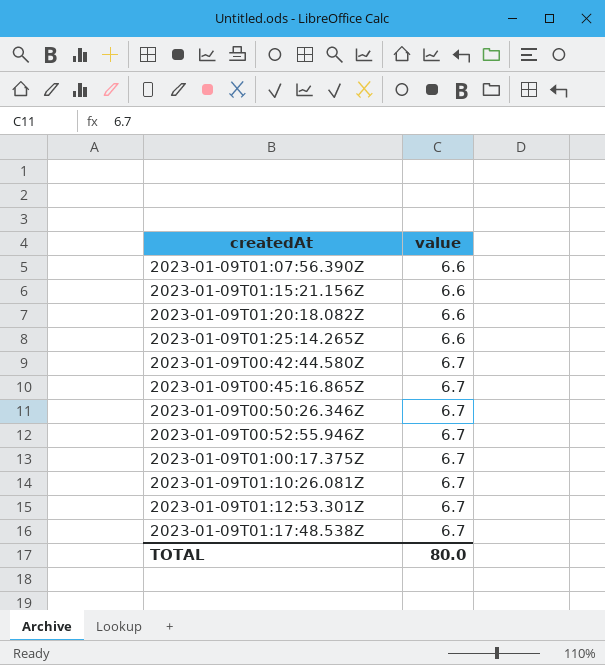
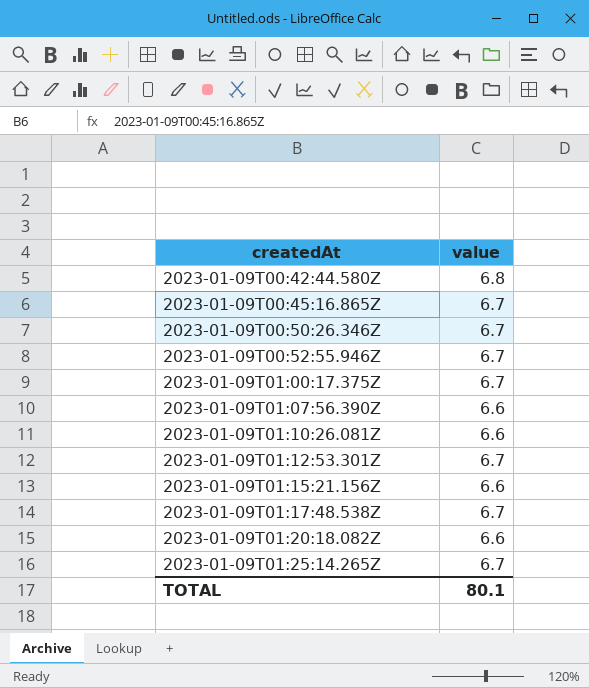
row order: value ascending -> createdAt ascending
2023-01-09T00:42:44.580Z | value: 6.7 -> 6.8
2023-01-09T01:10:26.081Z | value: 6.7 -> 6.6
2023-01-09T01:25:14.265Z | value: 6.6 -> 6.7
TOTAL | value: 80.0 -> 80.1

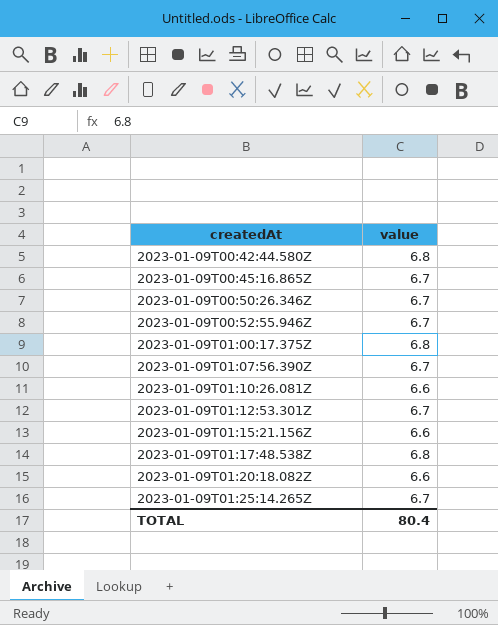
2023-01-09T01:00:17.375Z | value: 6.7 -> 6.8
2023-01-09T01:07:56.390Z | value: 6.6 -> 6.7
2023-01-09T01:17:48.538Z | value: 6.7 -> 6.8
TOTAL | value: 80.1 -> 80.4

